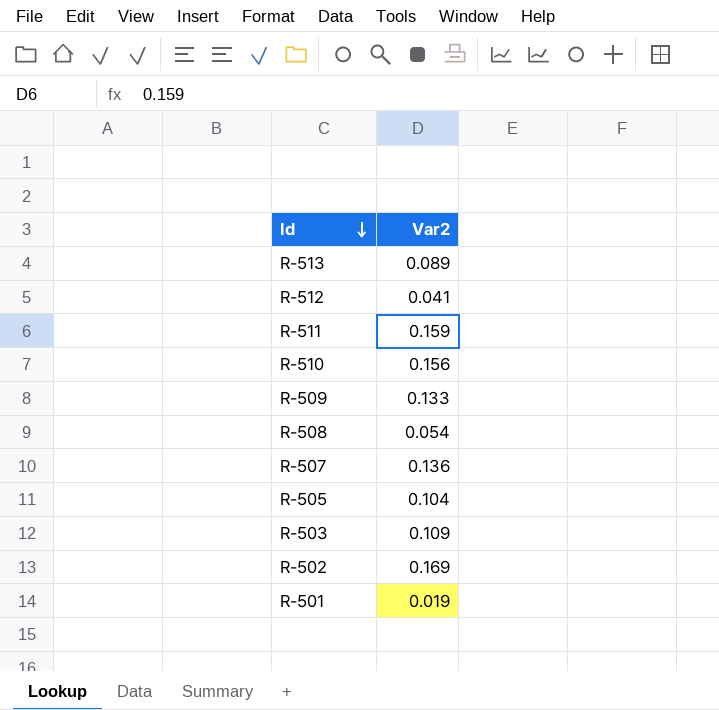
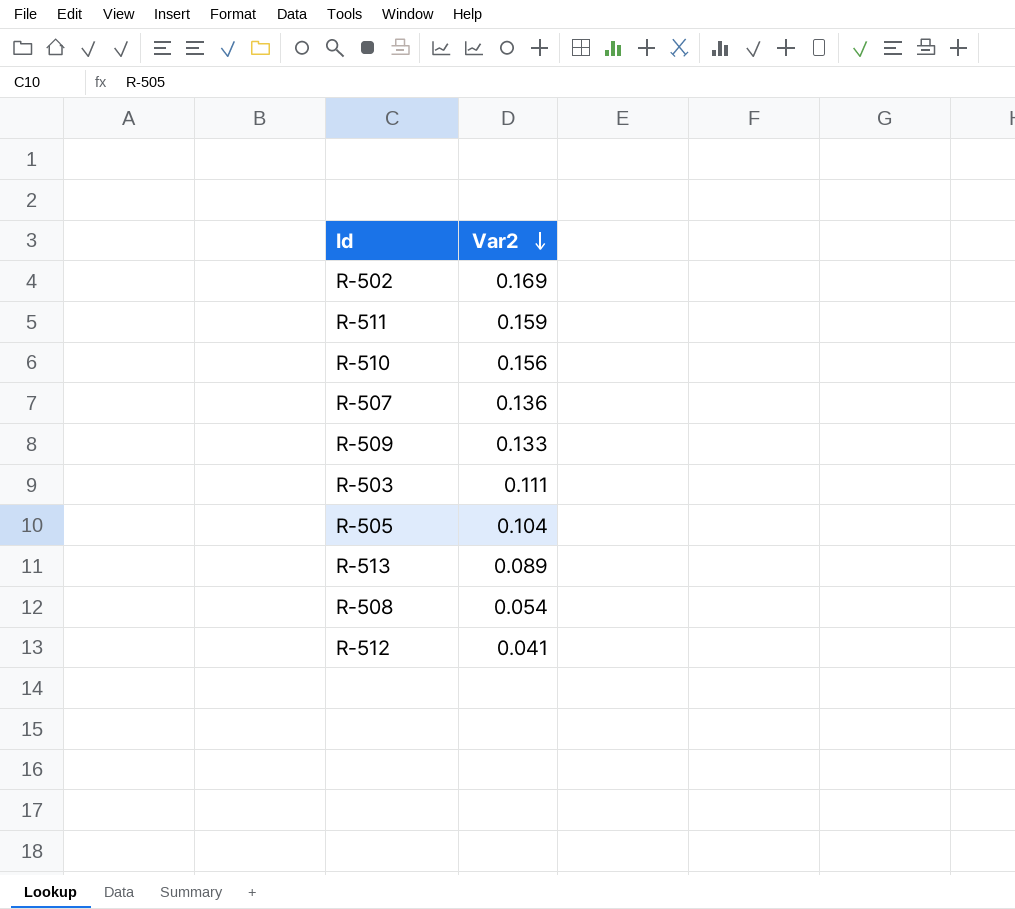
row order: Id descending -> Var2 descending
row R-501: 0.019 -> none
R-503 | Var2: 0.109 -> 0.111

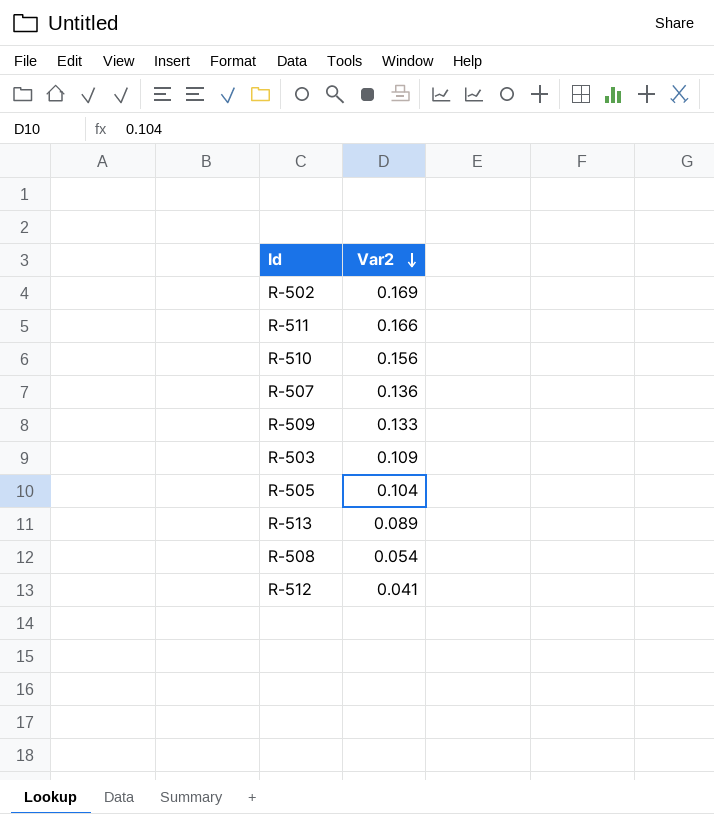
R-511 | Var2: 0.159 -> 0.166
R-503 | Var2: 0.111 -> 0.109

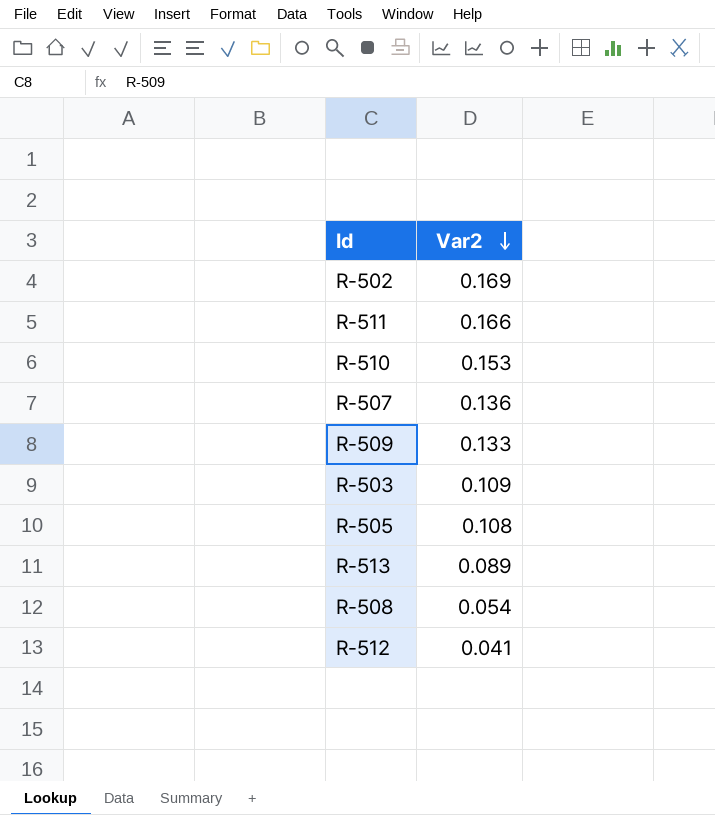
R-510 | Var2: 0.156 -> 0.153
R-505 | Var2: 0.104 -> 0.108

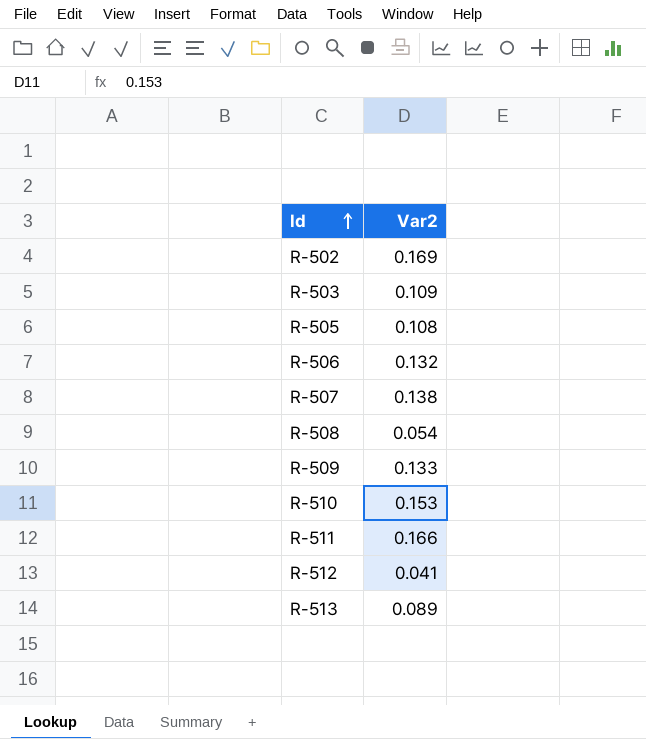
row order: Var2 descending -> Id ascending
row R-506: none -> 0.132
R-507 | Var2: 0.136 -> 0.138

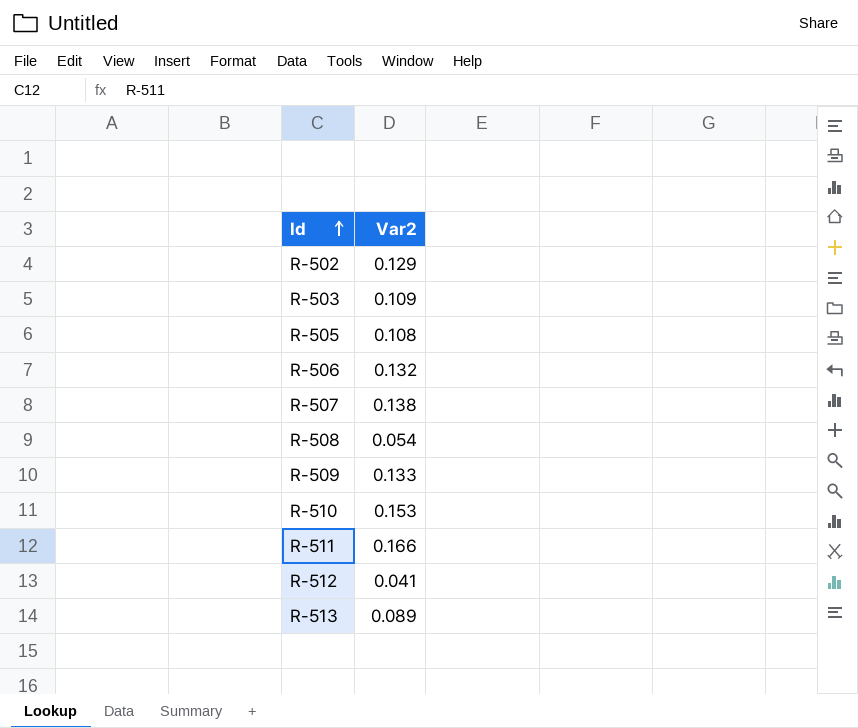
R-502 | Var2: 0.169 -> 0.129

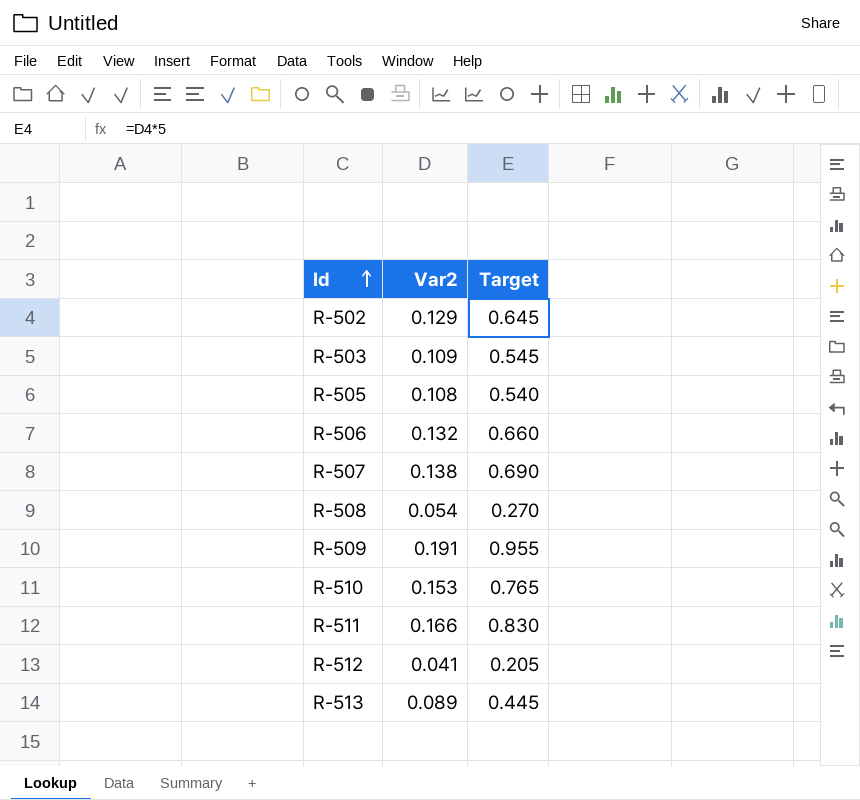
column Target | formula: none -> [Var2] * 5
R-509 | Var2: 0.133 -> 0.191

